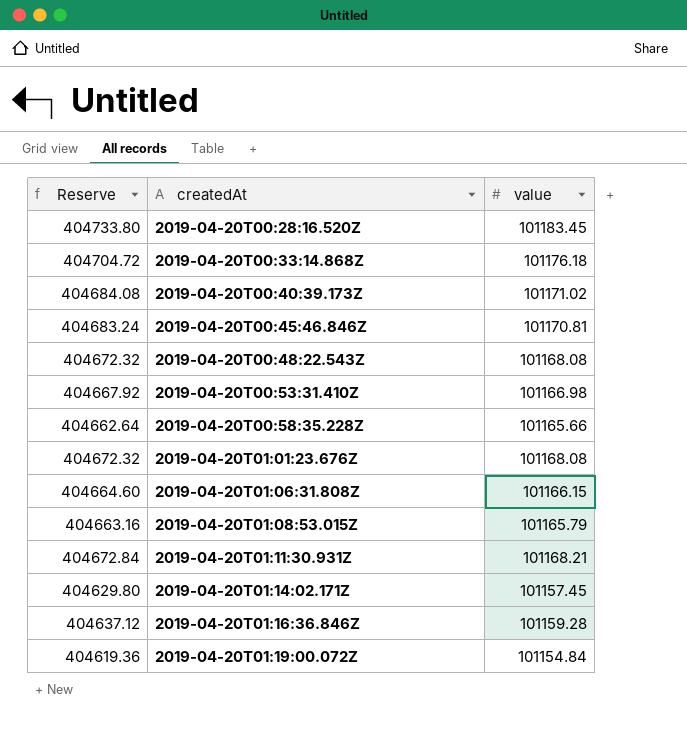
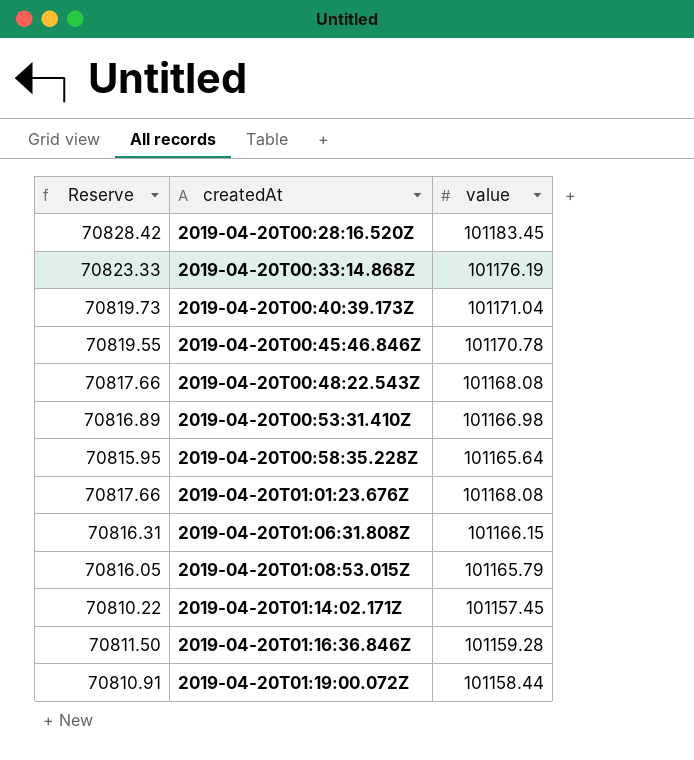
column Reserve | formula: [value] * 4 -> [value] * 0.7
row 2019-04-20T01:11:30.931Z: 404672.84 | 101168.21 -> none
2019-04-20T00:33:14.868Z | value: 101176.18 -> 101176.19
2019-04-20T00:40:39.173Z | value: 101171.02 -> 101171.04
2019-04-20T00:45:46.846Z | value: 101170.81 -> 101170.78
2019-04-20T00:58:35.228Z | value: 101165.66 -> 101165.64
2019-04-20T01:19:00.072Z | value: 101154.84 -> 101158.44

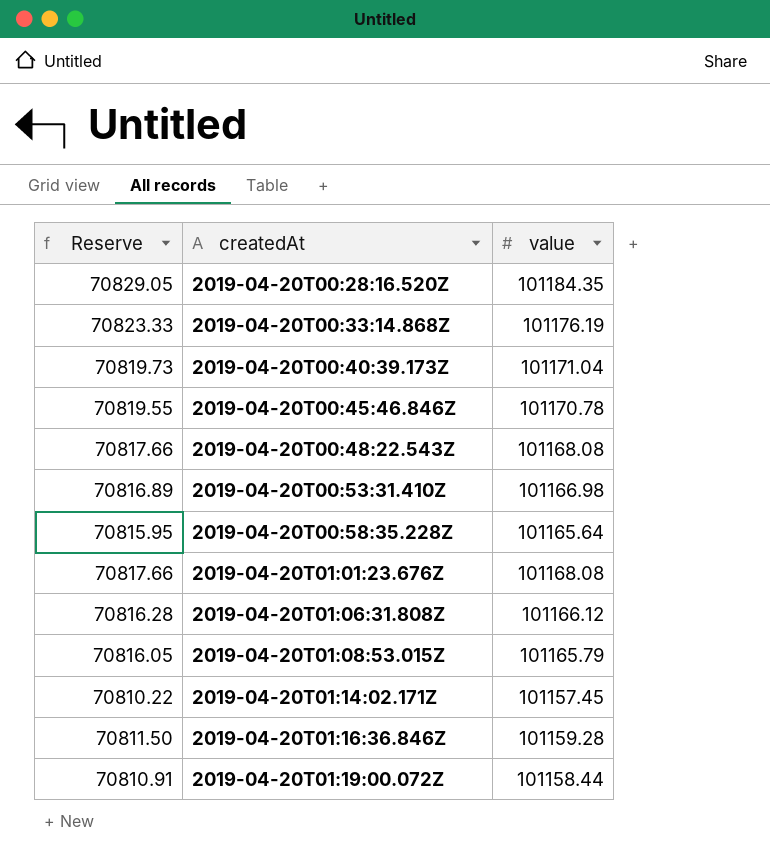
2019-04-20T00:28:16.520Z | Reserve: 70828.42 -> 70829.05
2019-04-20T00:28:16.520Z | value: 101183.45 -> 101184.35
2019-04-20T01:06:31.808Z | Reserve: 70816.31 -> 70816.28
2019-04-20T01:06:31.808Z | value: 101166.15 -> 101166.12

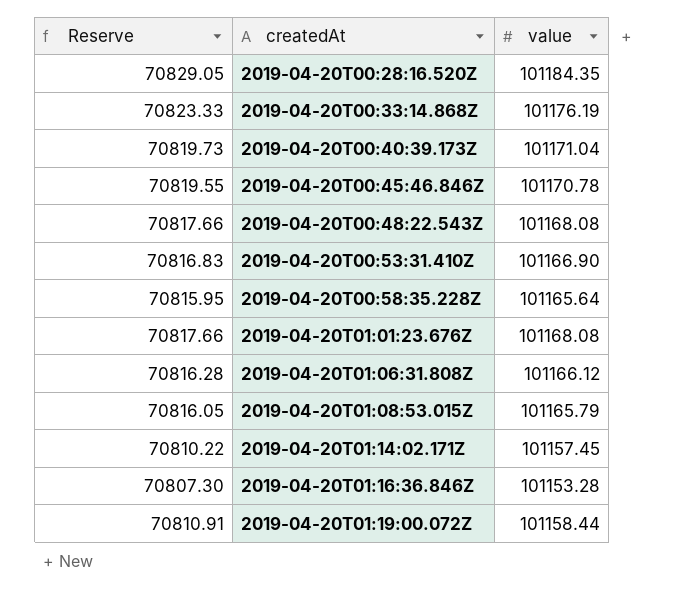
2019-04-20T00:53:31.410Z | Reserve: 70816.89 -> 70816.83
2019-04-20T00:53:31.410Z | value: 101166.98 -> 101166.90
2019-04-20T01:16:36.846Z | Reserve: 70811.50 -> 70807.30
2019-04-20T01:16:36.846Z | value: 101159.28 -> 101153.28

